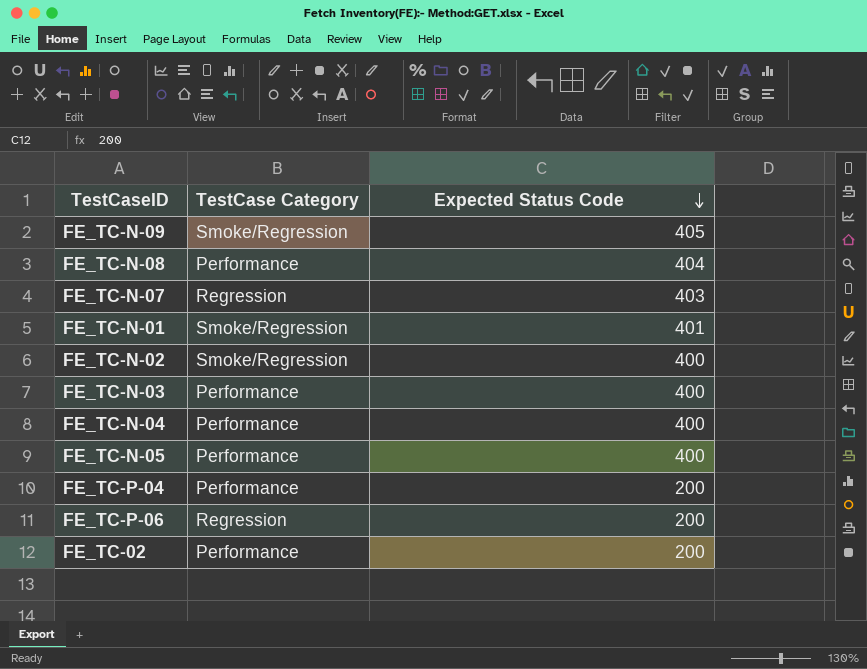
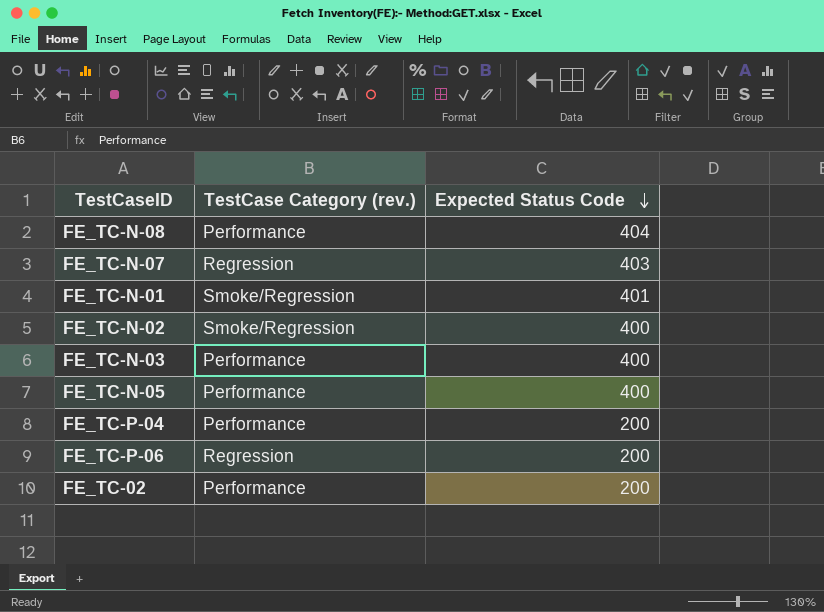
column name: TestCase Category -> TestCase Category (rev.)
row FE_TC-N-09: Smoke/Regression | 405 -> none
row FE_TC-N-04: Performance | 400 -> none

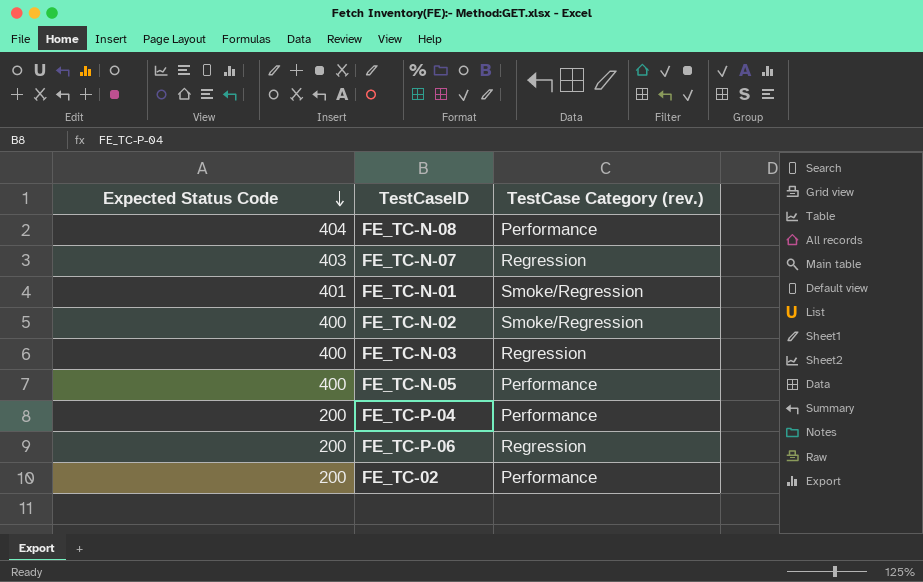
column Expected Status Code | position: 3 -> 1
FE_TC-N-03 | TestCase Category (rev.): Performance -> Regression

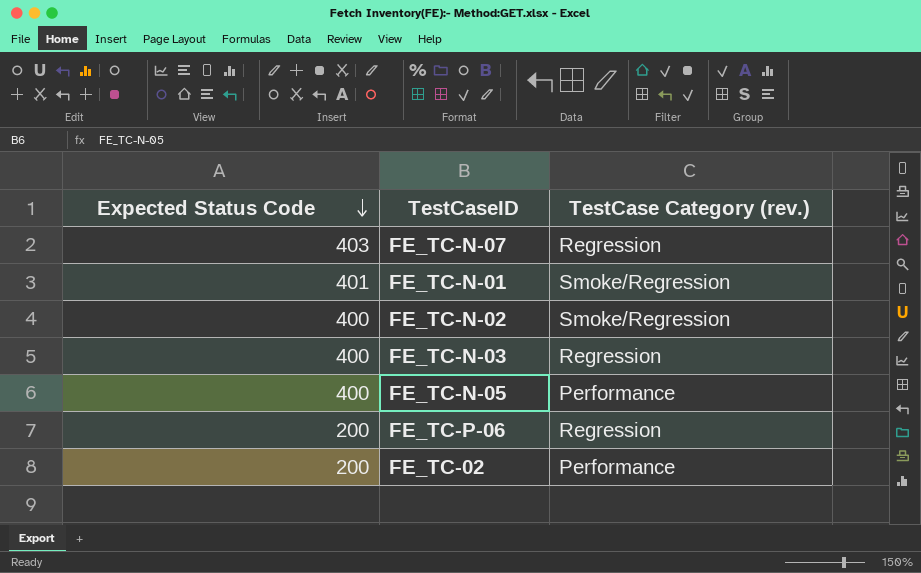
row FE_TC-N-08: 404 | Performance -> none
row FE_TC-P-04: 200 | Performance -> none

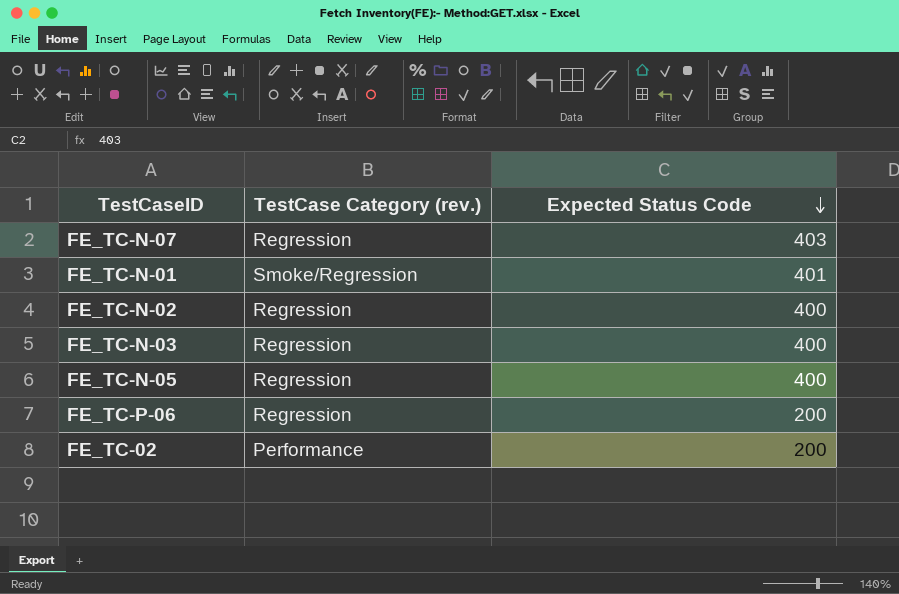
column Expected Status Code | position: 1 -> 3
FE_TC-N-02 | TestCase Category (rev.): Smoke/Regression -> Regression
FE_TC-N-05 | TestCase Category (rev.): Performance -> Regression

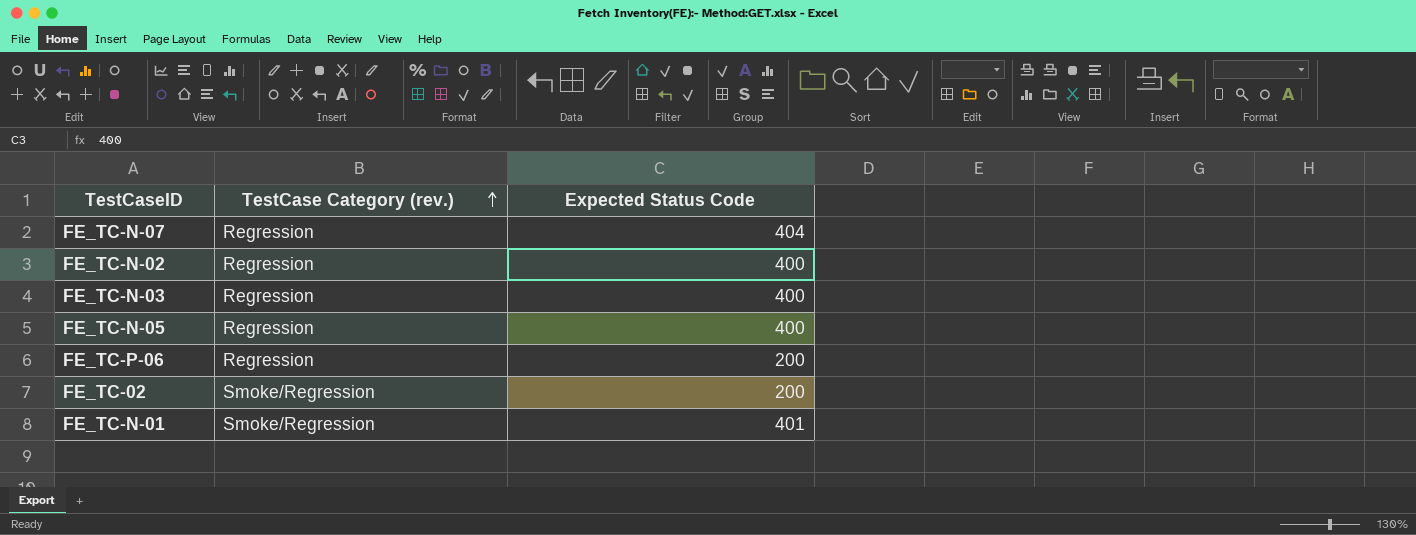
row order: Expected Status Code descending -> TestCase Category (rev.) ascending
FE_TC-N-07 | Expected Status Code: 403 -> 404
FE_TC-02 | TestCase Category (rev.): Performance -> Smoke/Regression

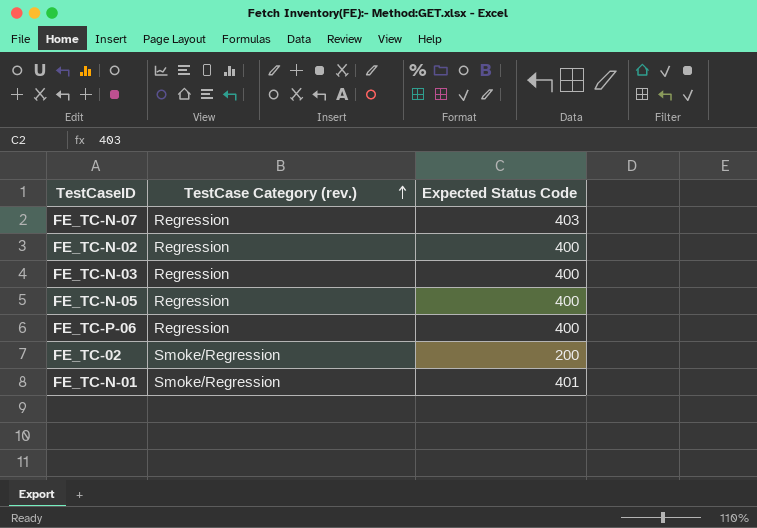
FE_TC-N-07 | Expected Status Code: 404 -> 403
FE_TC-P-06 | Expected Status Code: 200 -> 400

